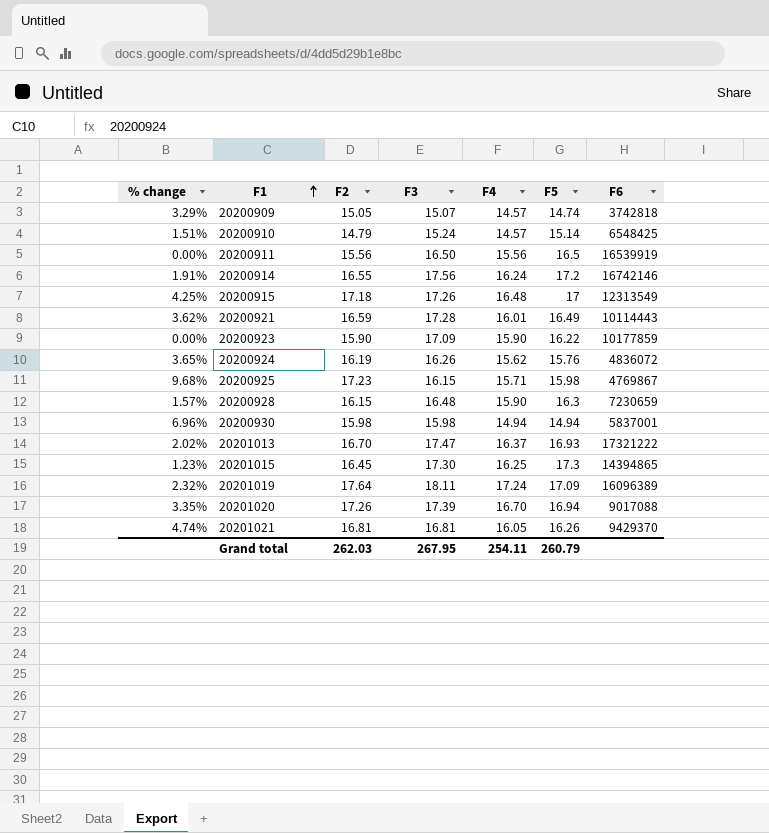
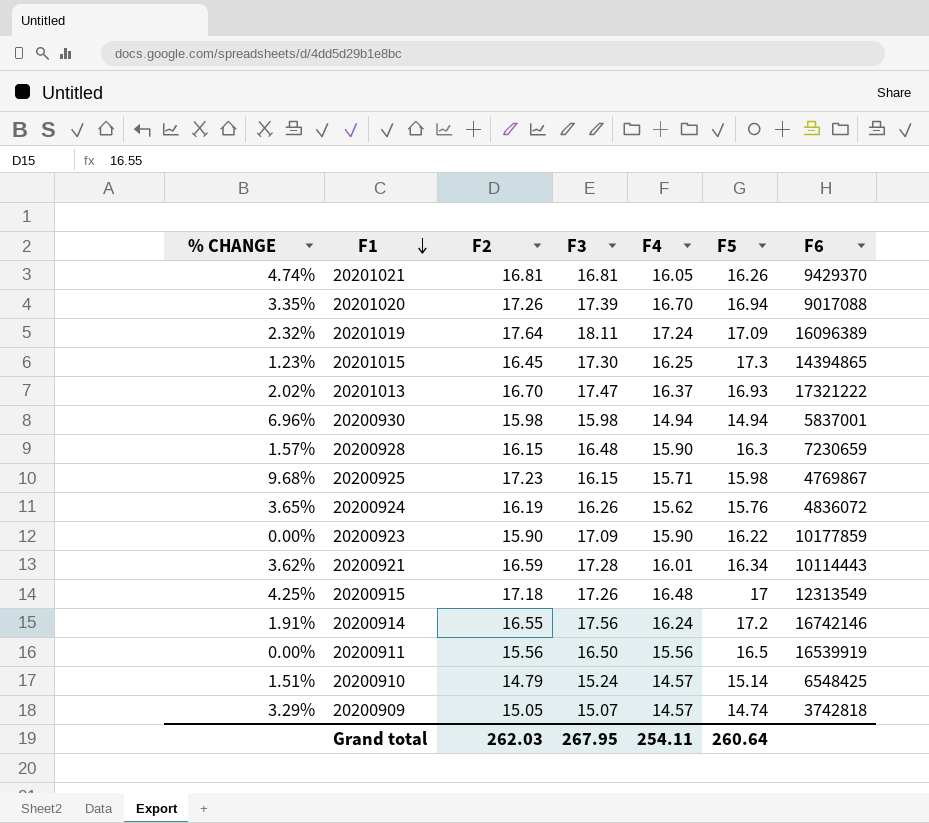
row order: F1 ascending -> F1 descending
column name: % change -> % CHANGE
20200921 | F5: 16.49 -> 16.34
Grand total | F5: 260.79 -> 260.64

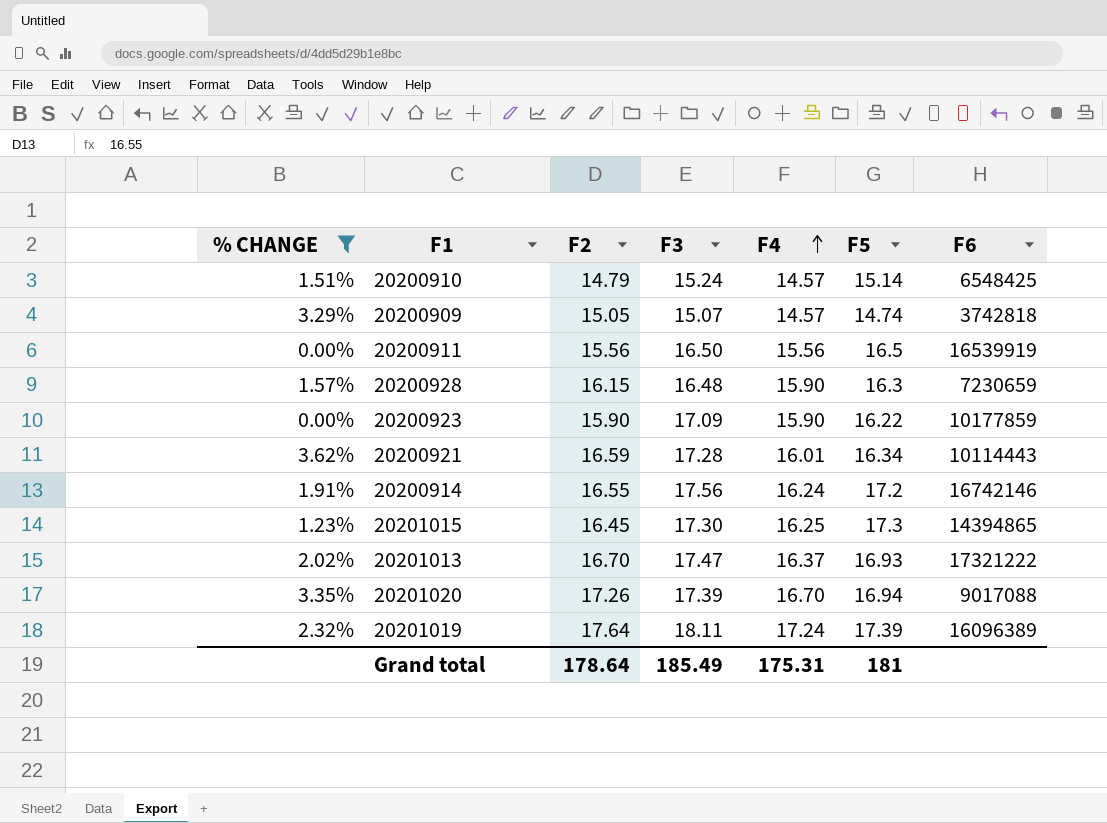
filter: none -> % CHANGE <= 3.62%
row order: F1 descending -> F4 ascending
20201019 | F5: 17.09 -> 17.39
Grand total | F2: 262.03 -> 178.64
Grand total | F3: 267.95 -> 185.49
Grand total | F4: 254.11 -> 175.31
Grand total | F5: 260.64 -> 181

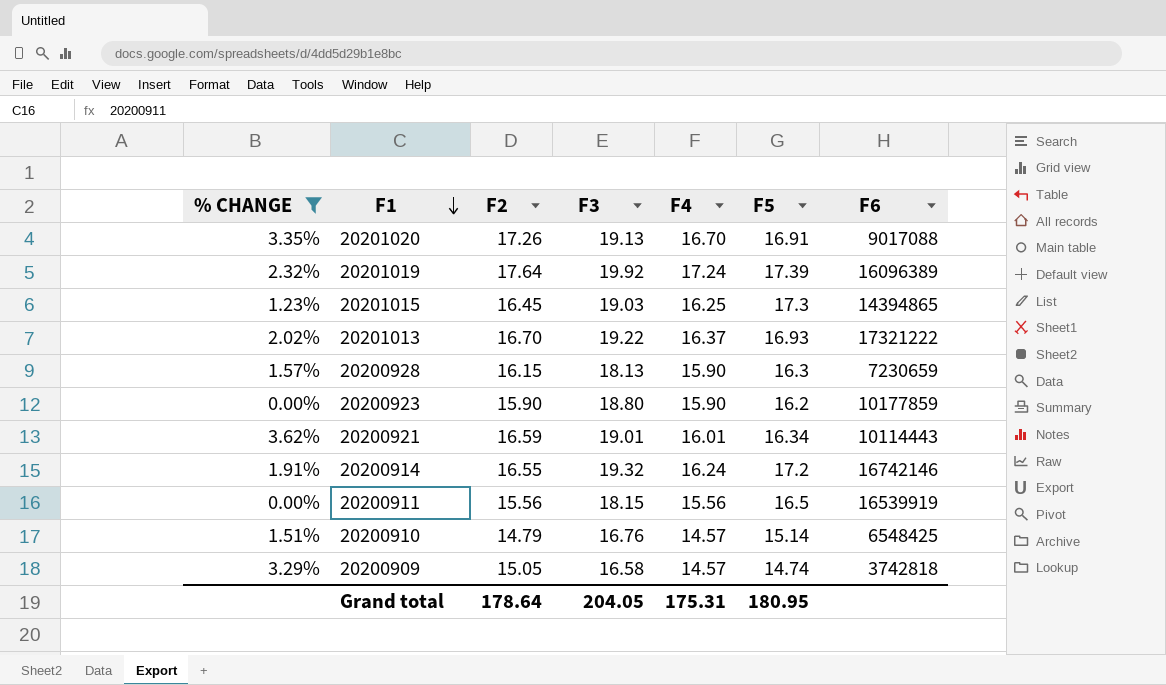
row order: F4 ascending -> F1 descending
20201020 | F3: 17.39 -> 19.13
20201020 | F5: 16.94 -> 16.91
20201019 | F3: 18.11 -> 19.92
20201015 | F3: 17.30 -> 19.03
20201013 | F3: 17.47 -> 19.22
20200928 | F3: 16.48 -> 18.13
20200923 | F3: 17.09 -> 18.80
20200923 | F5: 16.22 -> 16.2
20200921 | F3: 17.28 -> 19.01
20200914 | F3: 17.56 -> 19.32
20200911 | F3: 16.50 -> 18.15
20200910 | F3: 15.24 -> 16.76
20200909 | F3: 15.07 -> 16.58
Grand total | F3: 185.49 -> 204.05
Grand total | F5: 181 -> 180.95

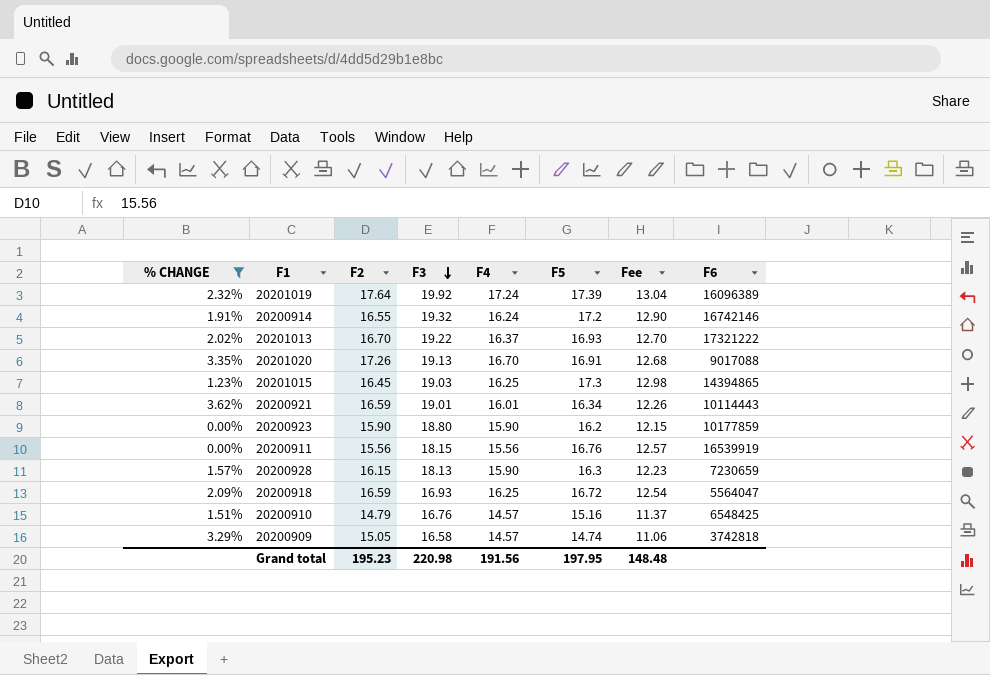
row order: F1 descending -> F3 descending
column Fee | formula: none -> [F5] * 0.75
20200911 | F5: 16.5 -> 16.76
row 20200918: none -> 2.09% | 16.59 | 16.93 | 16.25 | 16.72 | 12.54 | 5564047
20200910 | F5: 15.14 -> 15.16
Grand total | F2: 178.64 -> 195.23
Grand total | F3: 204.05 -> 220.98
Grand total | F4: 175.31 -> 191.56
Grand total | F5: 180.95 -> 197.95

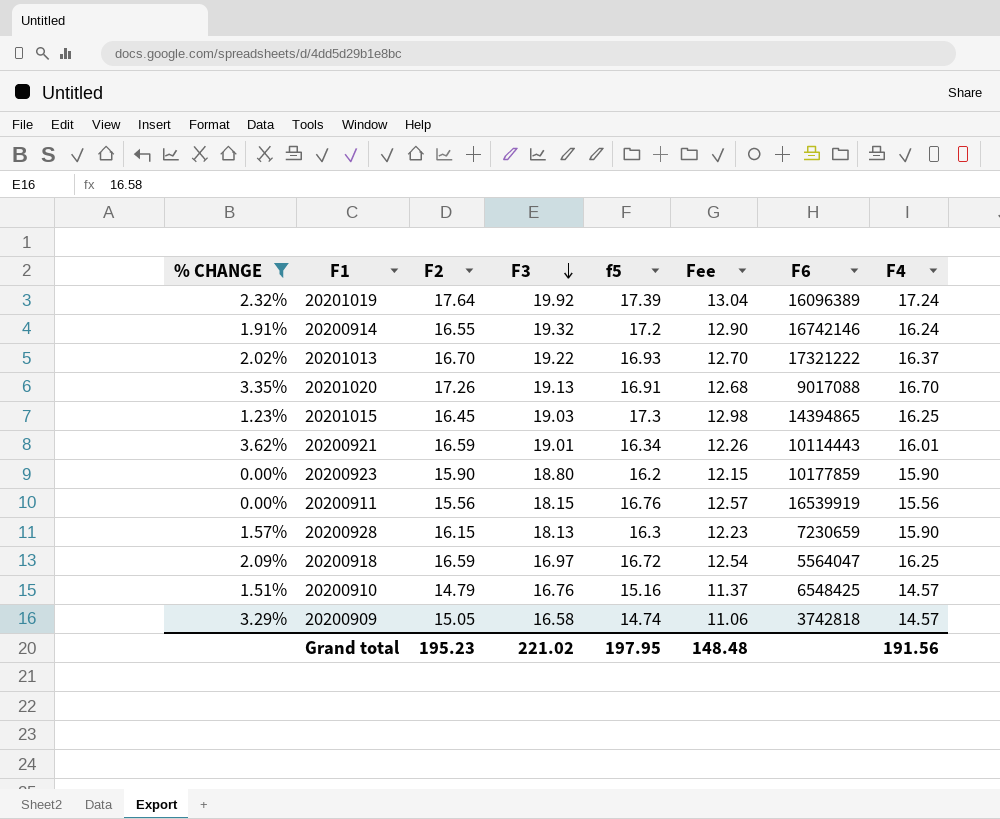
column name: F5 -> f5
column F4 | position: 5 -> 8
20200918 | F3: 16.93 -> 16.97
Grand total | F3: 220.98 -> 221.02

